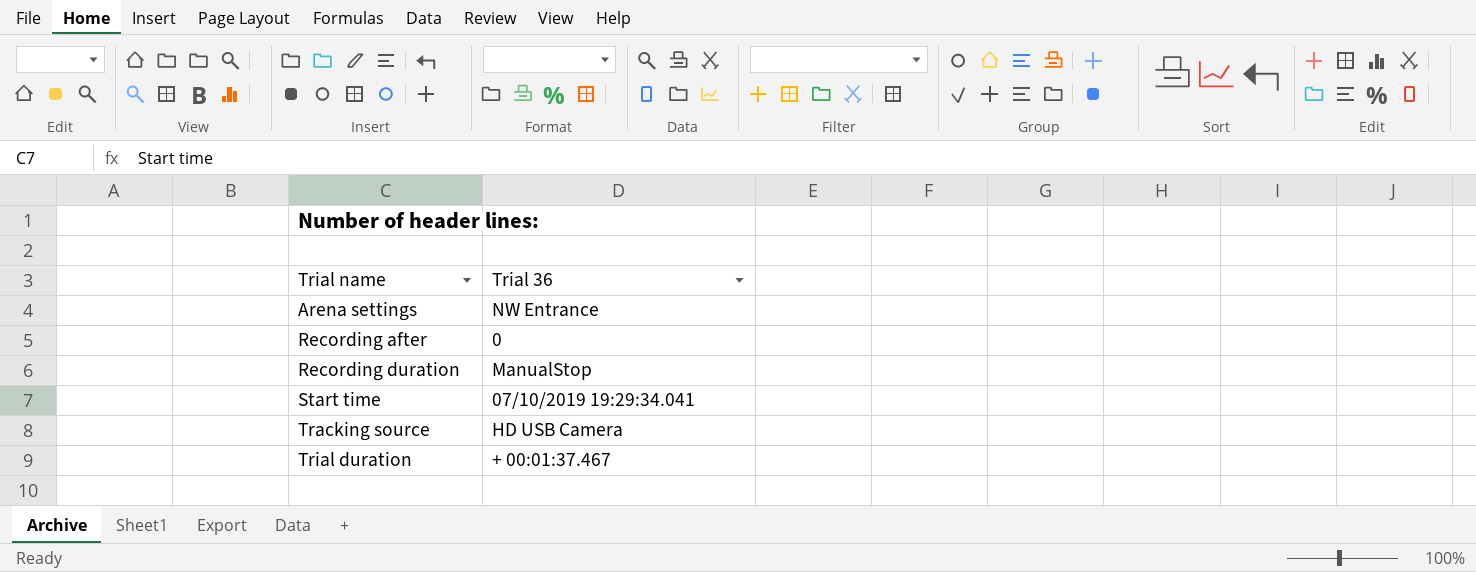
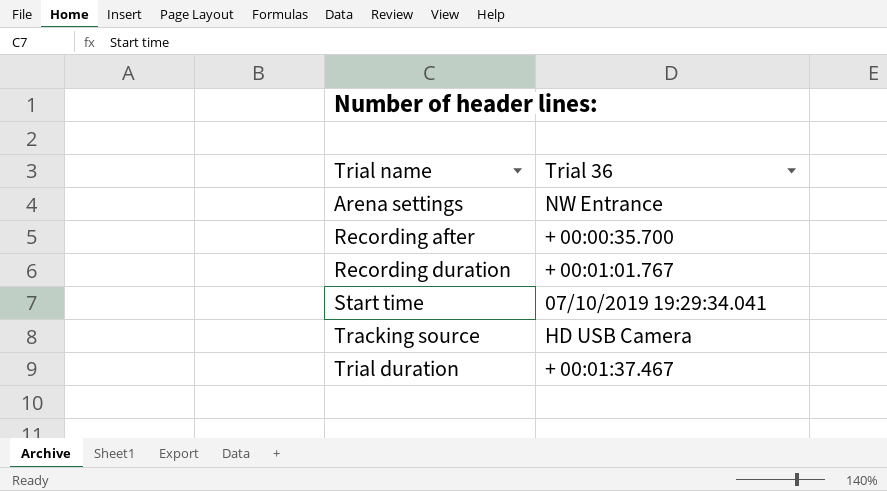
Recording after | Trial 36: 0 -> + 00:00:35.700
Recording duration | Trial 36: ManualStop -> + 00:01:01.767

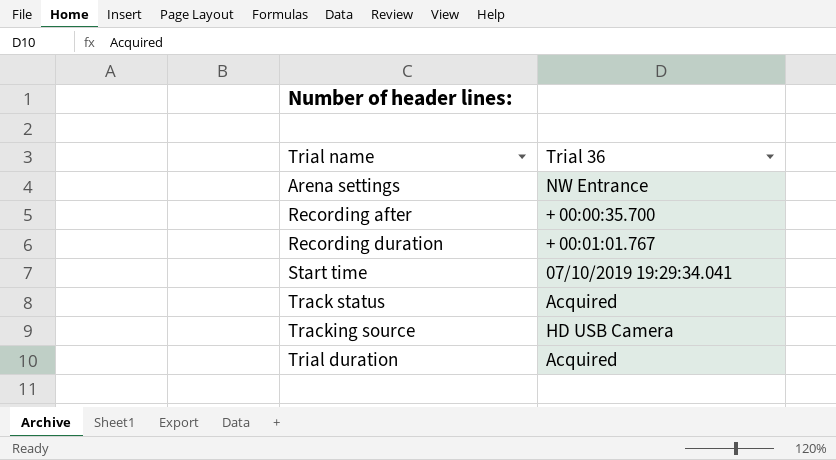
row Track status: none -> Acquired
Trial duration | Trial 36: + 00:01:37.467 -> Acquired

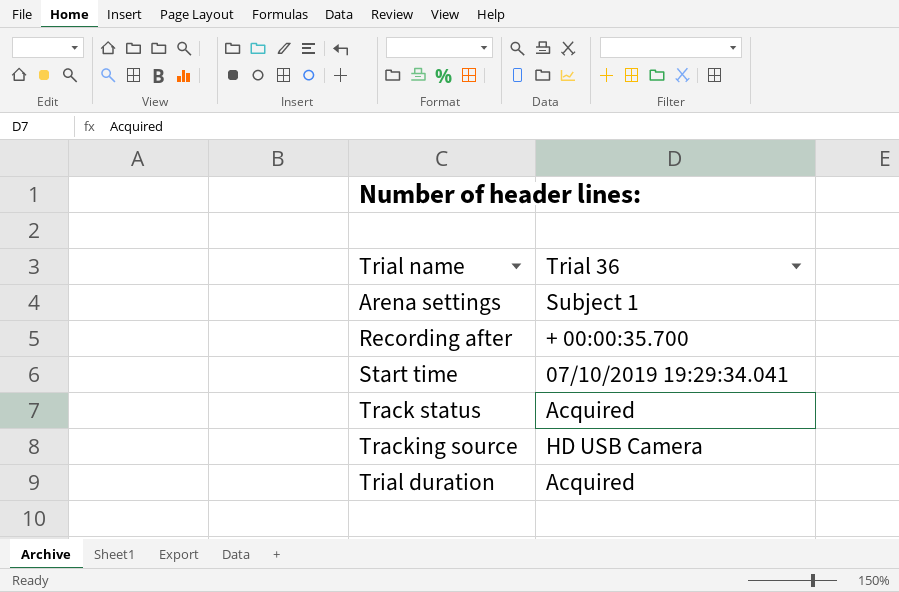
row Recording duration: + 00:01:01.767 -> none
Arena settings | Trial 36: NW Entrance -> Subject 1

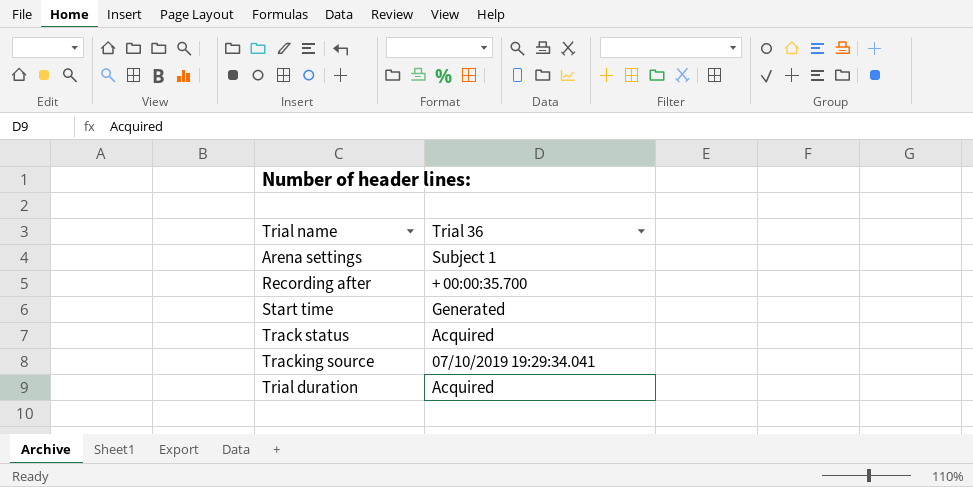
Start time | Trial 36: 07/10/2019 19:29:34.041 -> Generated
Tracking source | Trial 36: HD USB Camera -> 07/10/2019 19:29:34.041

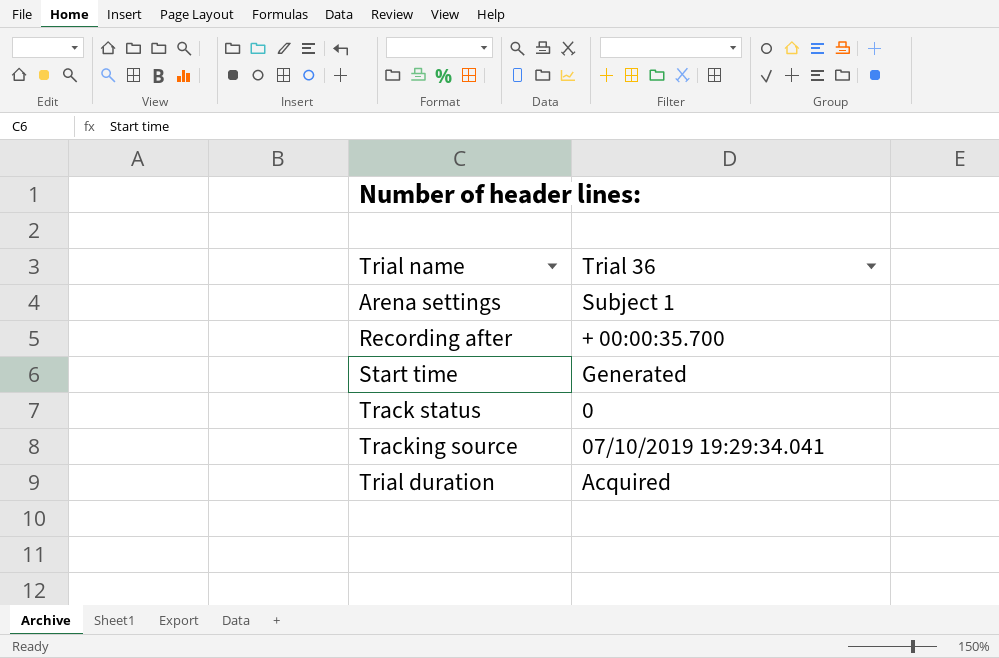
Track status | Trial 36: Acquired -> 0

